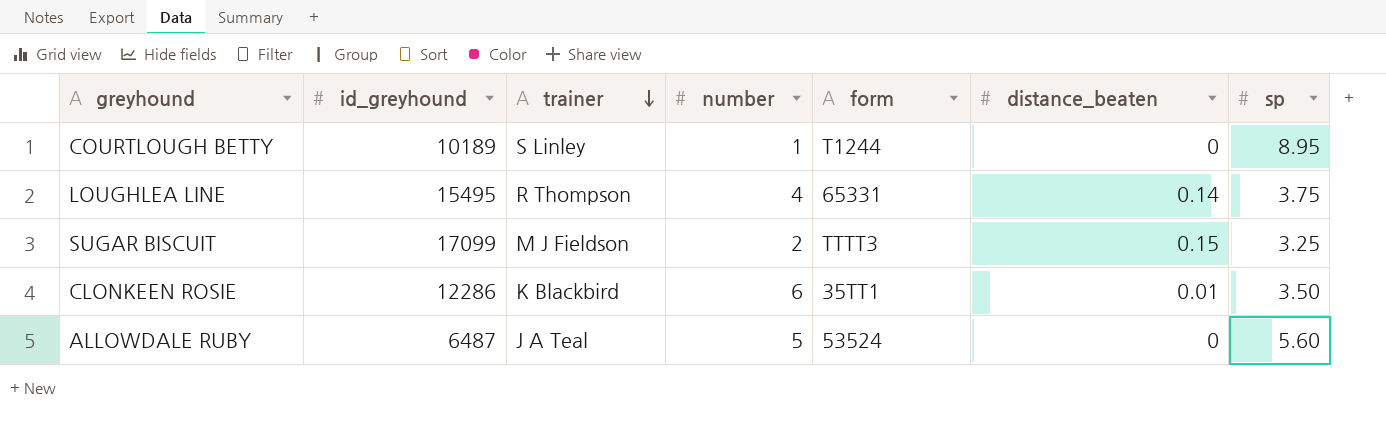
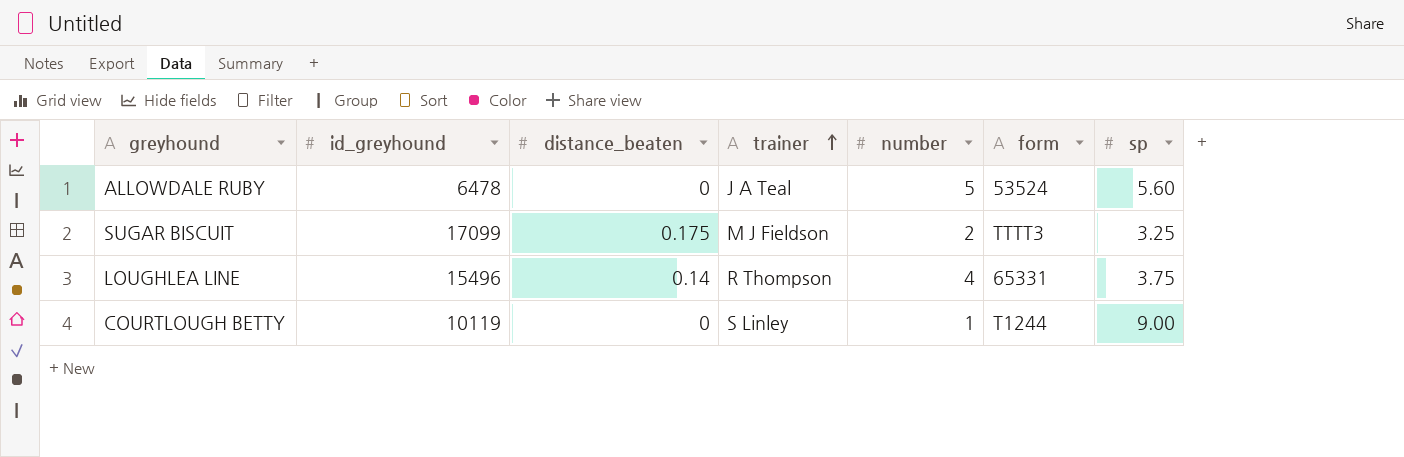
row order: trainer descending -> trainer ascending
column distance_beaten | position: 6 -> 3
row CLONKEEN ROSIE: 12286 | K Blackbird | 6 | 35TT1 | 0.01 | 3.50 -> none
ALLOWDALE RUBY | id_greyhound: 6487 -> 6478
SUGAR BISCUIT | distance_beaten: 0.15 -> 0.175
LOUGHLEA LINE | id_greyhound: 15495 -> 15496
COURTLOUGH BETTY | id_greyhound: 10189 -> 10119
COURTLOUGH BETTY | sp: 8.95 -> 9.00

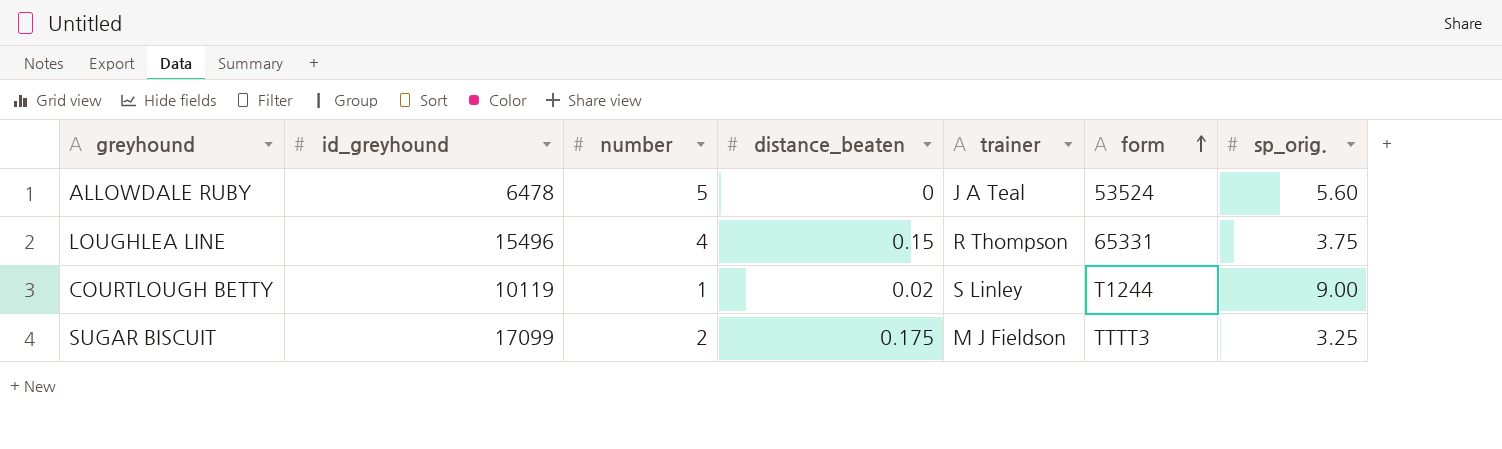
row order: trainer ascending -> form ascending
column number | position: 5 -> 3
column name: sp -> sp_orig.
LOUGHLEA LINE | distance_beaten: 0.14 -> 0.15
COURTLOUGH BETTY | distance_beaten: 0 -> 0.02

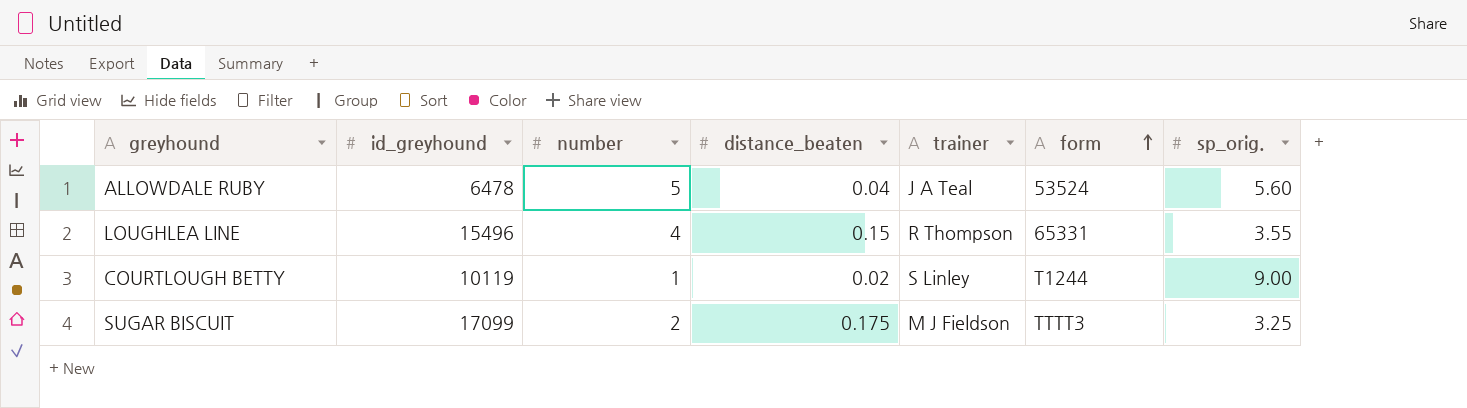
ALLOWDALE RUBY | distance_beaten: 0 -> 0.04
LOUGHLEA LINE | sp_orig.: 3.75 -> 3.55

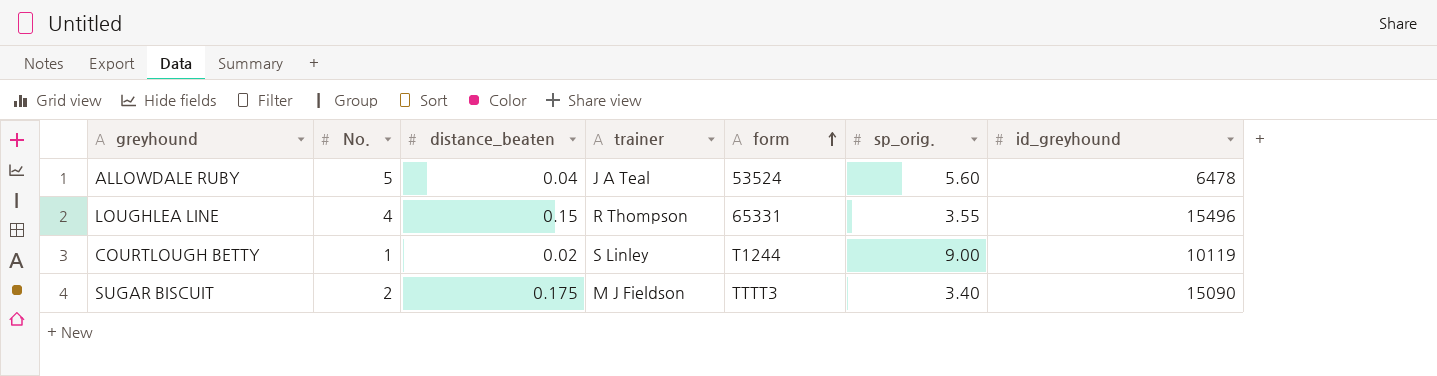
column name: number -> No.
column id_greyhound | position: 2 -> 7
SUGAR BISCUIT | sp_orig.: 3.25 -> 3.40
SUGAR BISCUIT | id_greyhound: 17099 -> 15090

